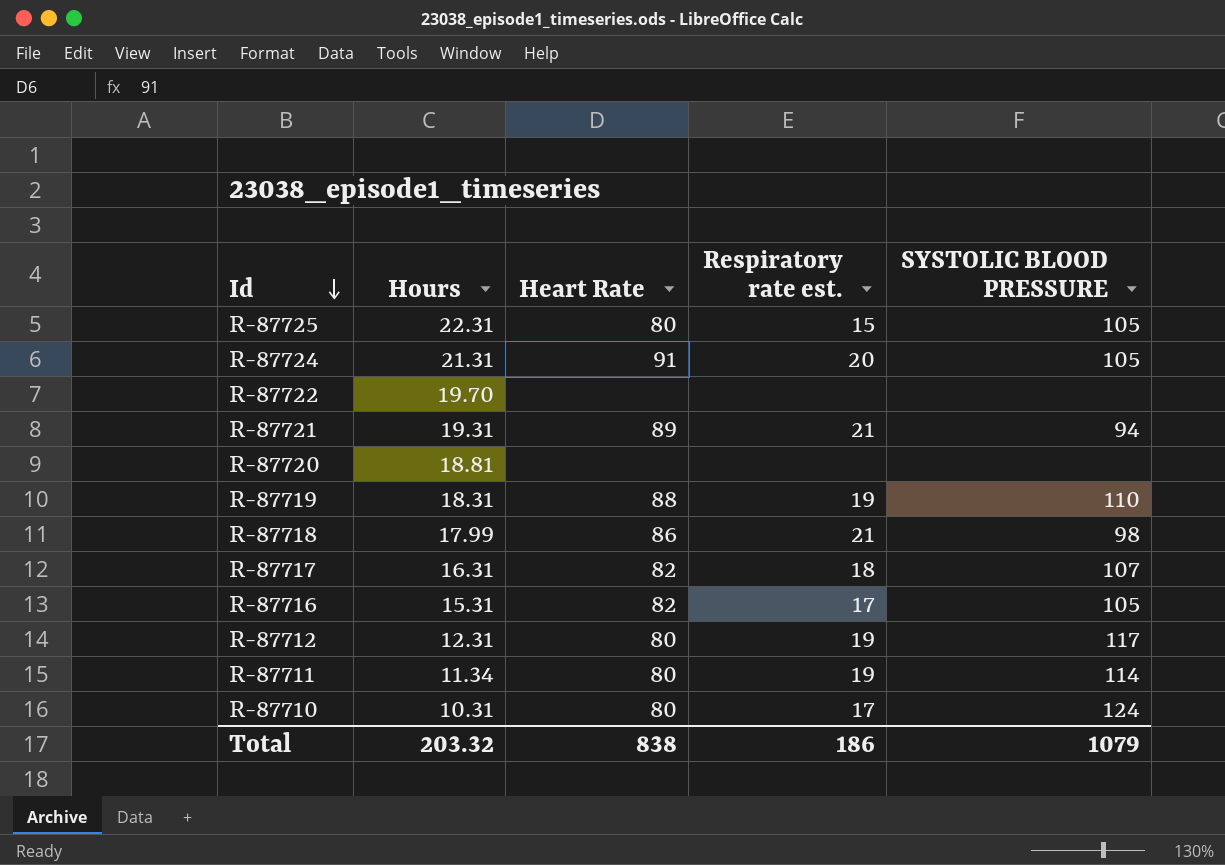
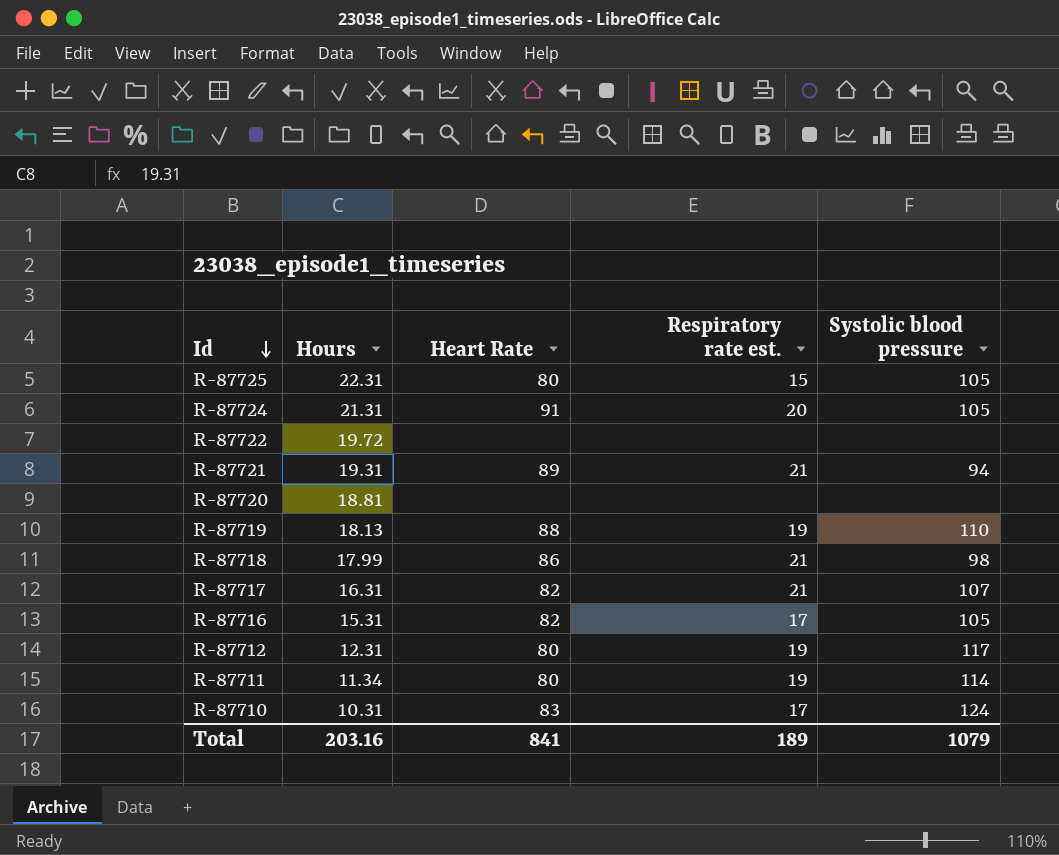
column name: SYSTOLIC BLOOD PRESSURE -> Systolic blood pressure
R-87722 | Hours: 19.70 -> 19.72
R-87719 | Hours: 18.31 -> 18.13
R-87717 | Respiratory rate est.: 18 -> 21
R-87710 | Heart Rate: 80 -> 83
Total | Hours: 203.32 -> 203.16
Total | Heart Rate: 838 -> 841
Total | Respiratory rate est.: 186 -> 189

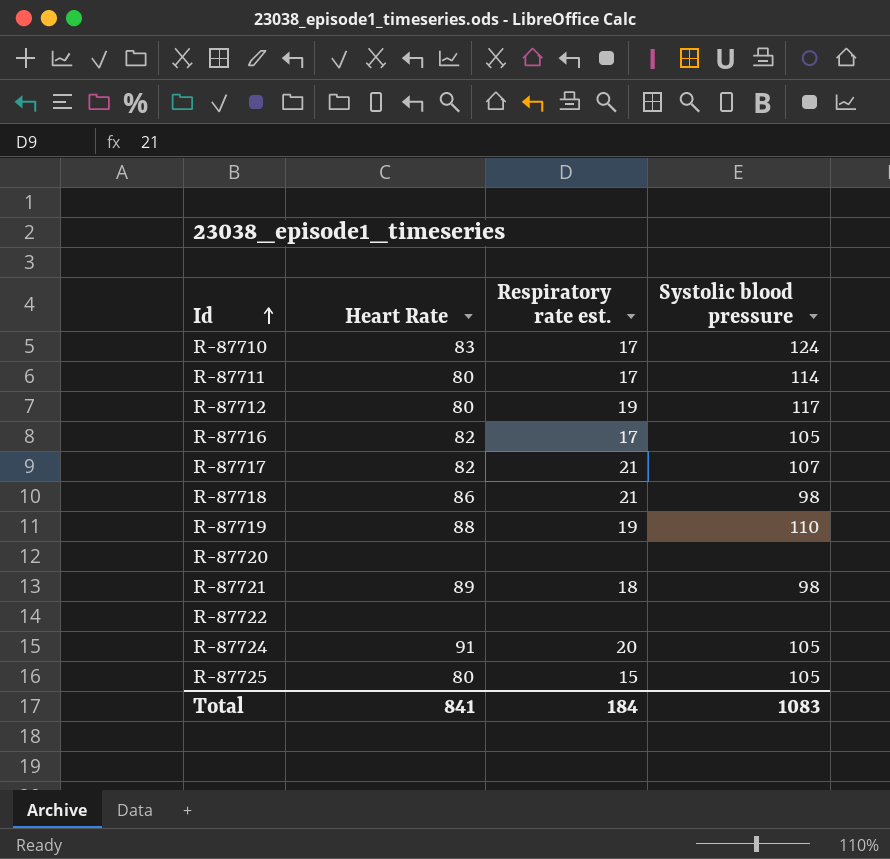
row order: Id descending -> Id ascending
column Hours | position: 2 -> none
R-87711 | Respiratory rate est.: 19 -> 17
R-87721 | Respiratory rate est.: 21 -> 18
R-87721 | Systolic blood pressure: 94 -> 98
Total | Respiratory rate est.: 189 -> 184
Total | Systolic blood pressure: 1079 -> 1083

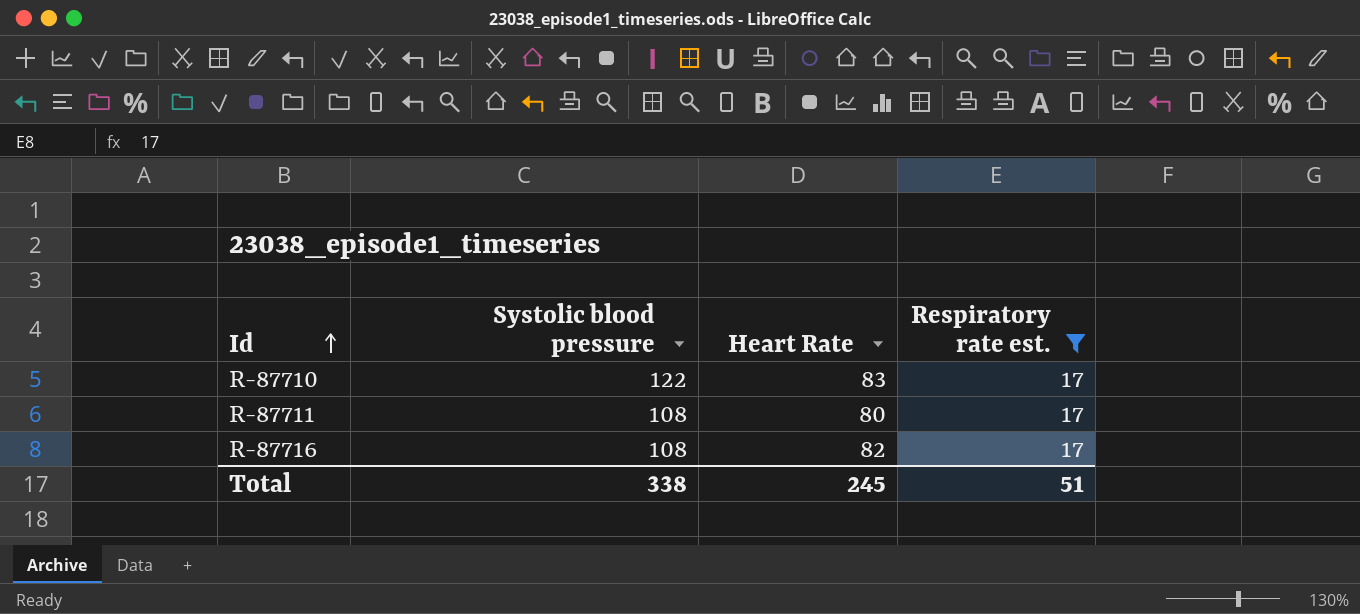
filter: none -> Respiratory rate est. = 17
column Systolic blood pressure | position: 4 -> 2
R-87710 | Systolic blood pressure: 124 -> 122
R-87711 | Systolic blood pressure: 114 -> 108
R-87716 | Systolic blood pressure: 105 -> 108
Total | Systolic blood pressure: 1083 -> 338
Total | Heart Rate: 841 -> 245
Total | Respiratory rate est.: 184 -> 51

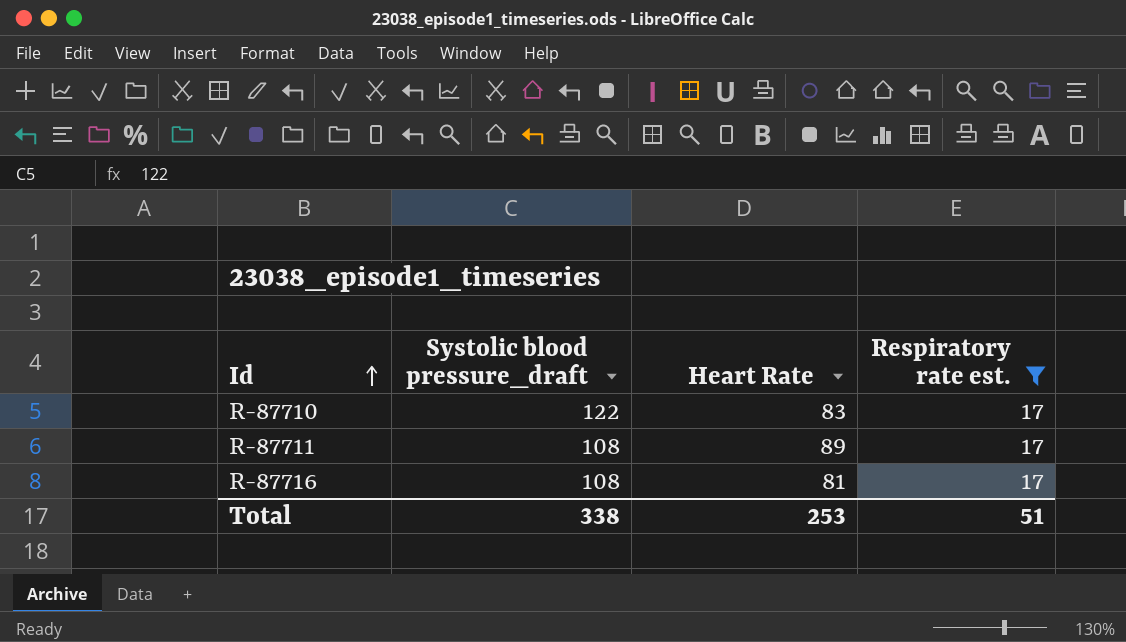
column name: Systolic blood pressure -> Systolic blood pressure_draft
R-87711 | Heart Rate: 80 -> 89
R-87716 | Heart Rate: 82 -> 81
Total | Heart Rate: 245 -> 253

